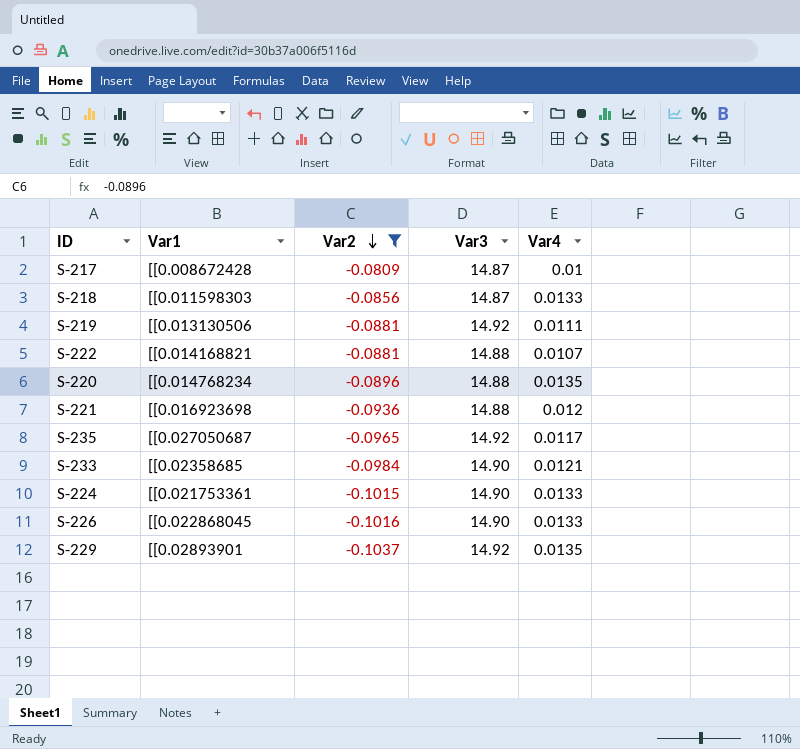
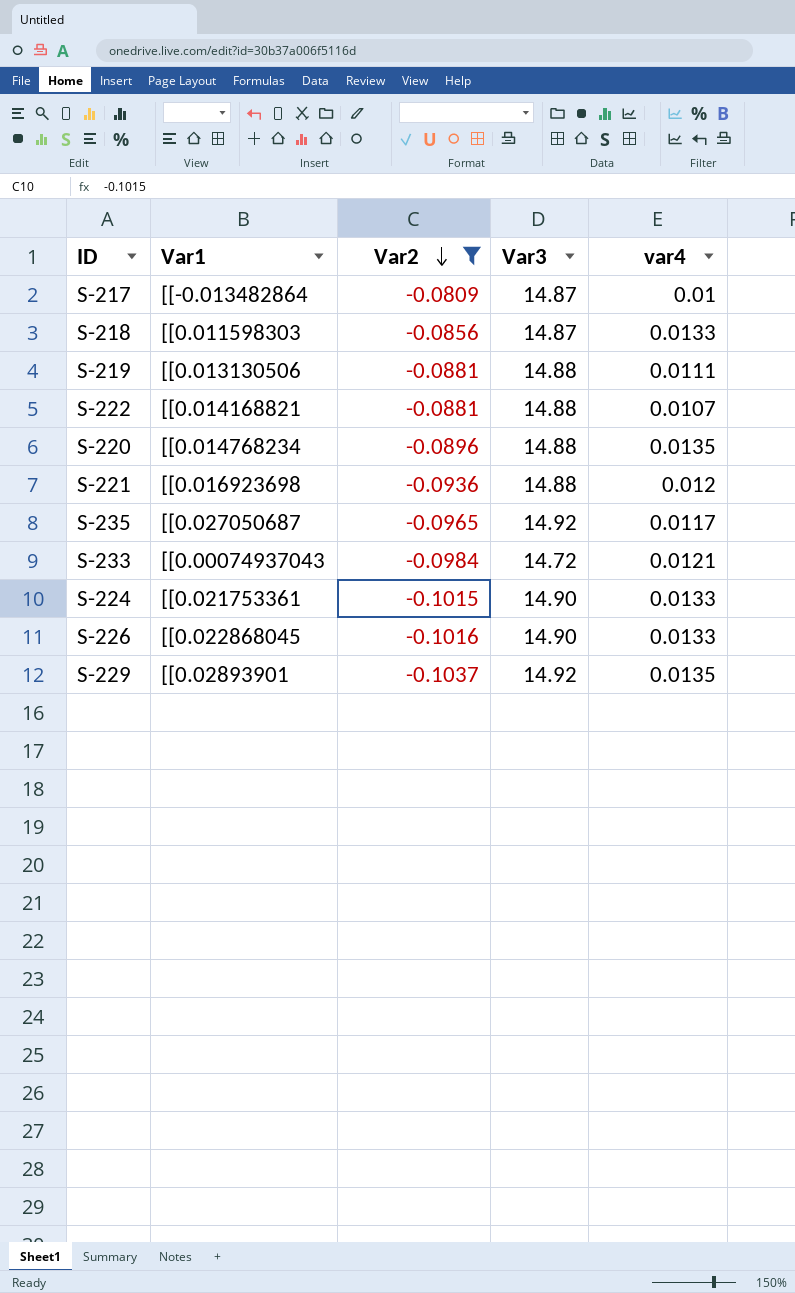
column name: Var4 -> var4
S-217 | Var1: [[0.008672428 -> [[-0.013482864
S-219 | Var3: 14.92 -> 14.88
S-233 | Var1: [[0.02358685 -> [[0.00074937043
S-233 | Var3: 14.90 -> 14.72

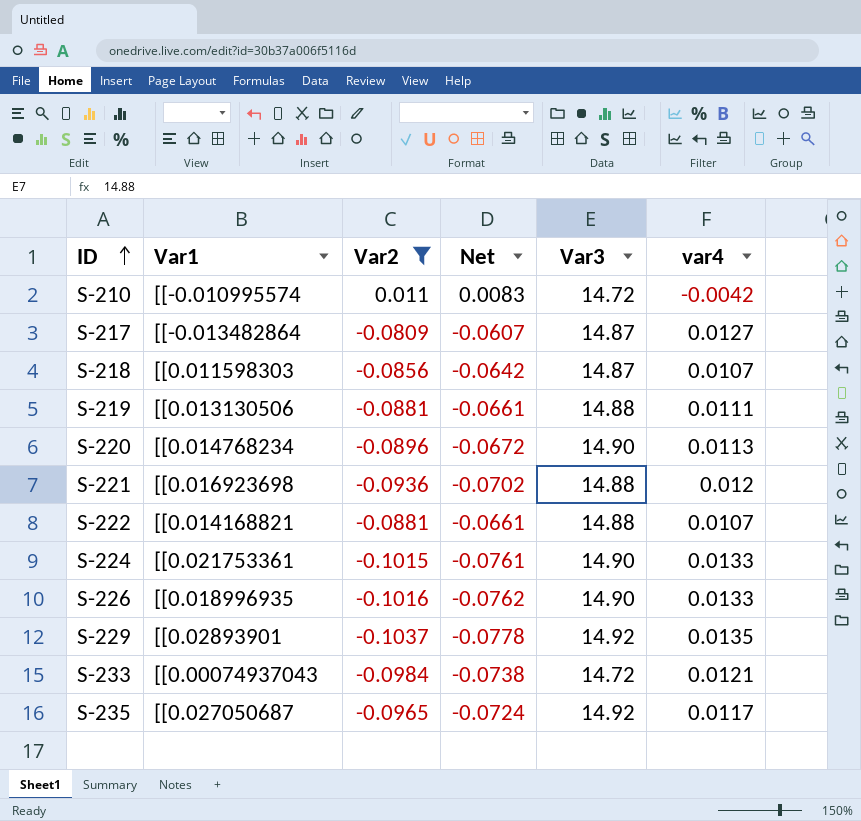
row order: Var2 descending -> ID ascending
column Net | formula: none -> [Var2] * 0.75
row S-210: none -> [[-0.010995574 | 0.011 | 0.0083 | 14.72 | -0.0042
S-217 | var4: 0.01 -> 0.0127
S-218 | var4: 0.0133 -> 0.0107
S-220 | Var3: 14.88 -> 14.90
S-220 | var4: 0.0135 -> 0.0113
S-226 | Var1: [[0.022868045 -> [[0.018996935

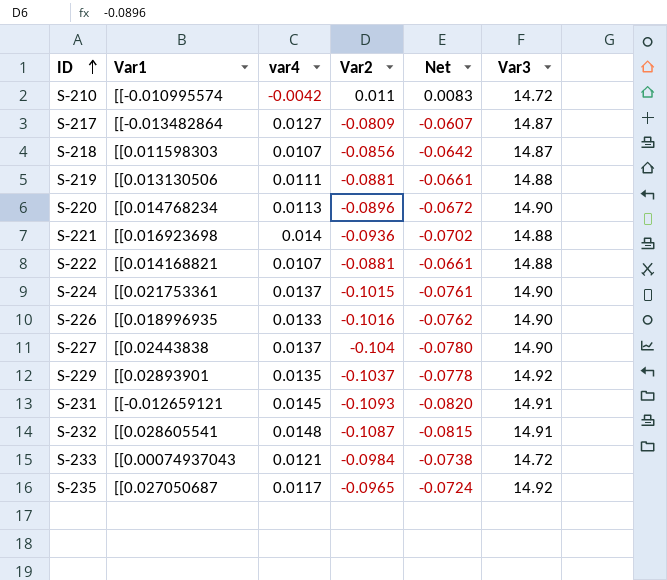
filter: Var2 >= -0.1037 -> none
column var4 | position: 6 -> 3
S-221 | var4: 0.012 -> 0.014
S-224 | var4: 0.0133 -> 0.0137

